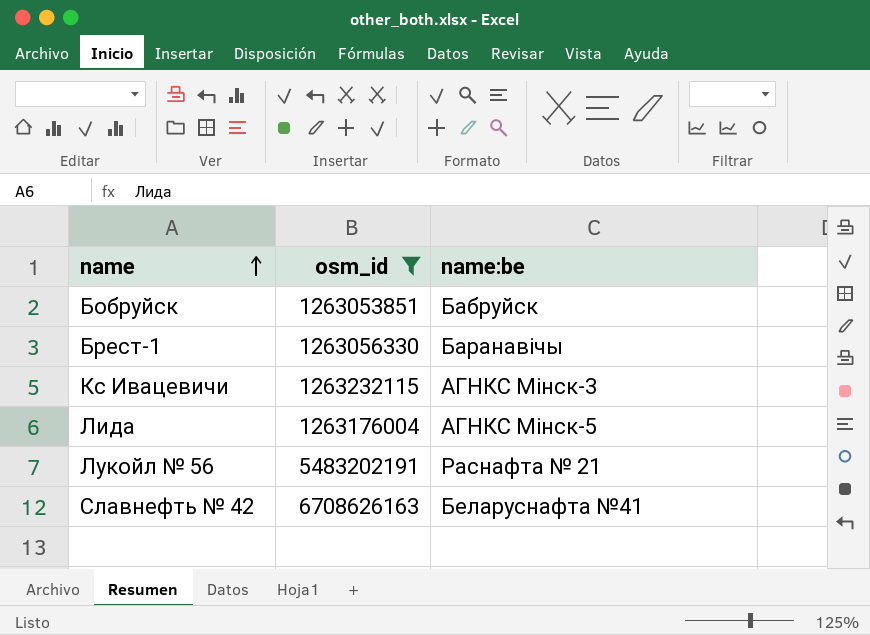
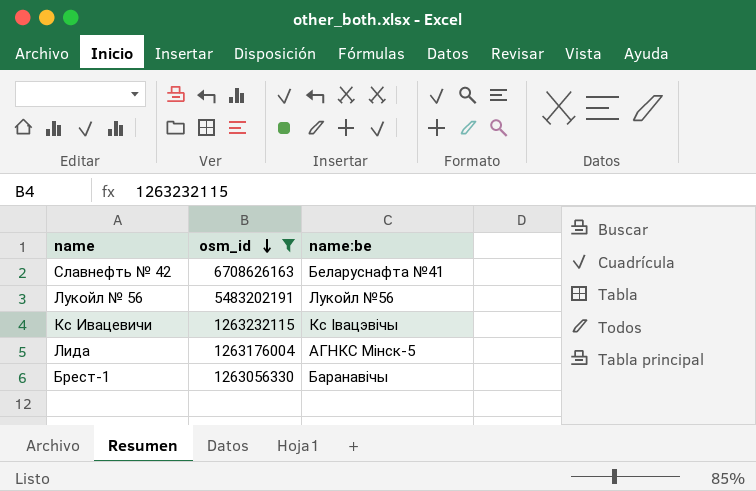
row order: name ascending -> osm_id descending
row Бобруйск: 1263053851 | Бабруйск -> none
Лукойл № 56 | name:be: Раснафта № 21 -> Лукойл №56
Кс Ивацевичи | name:be: АГНКС Мінск-3 -> Кс Івацэвічы

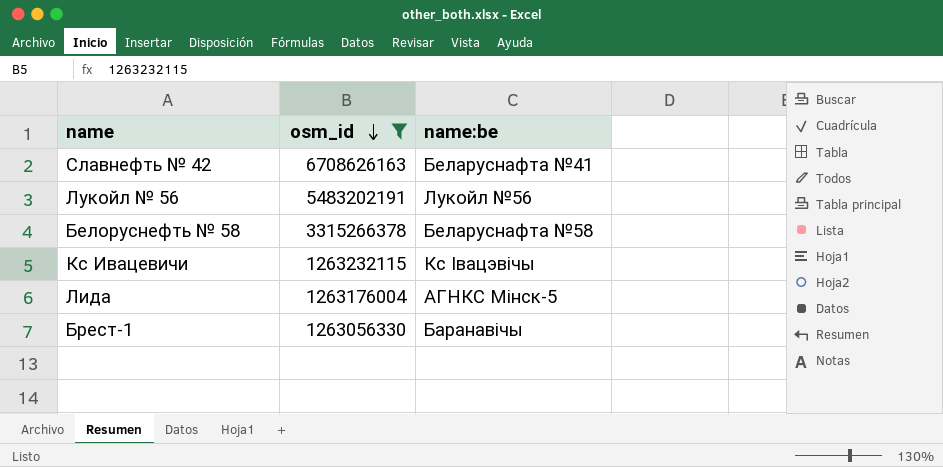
row Белоруснефть № 58: none -> 3315266378 | Беларуснафта №58

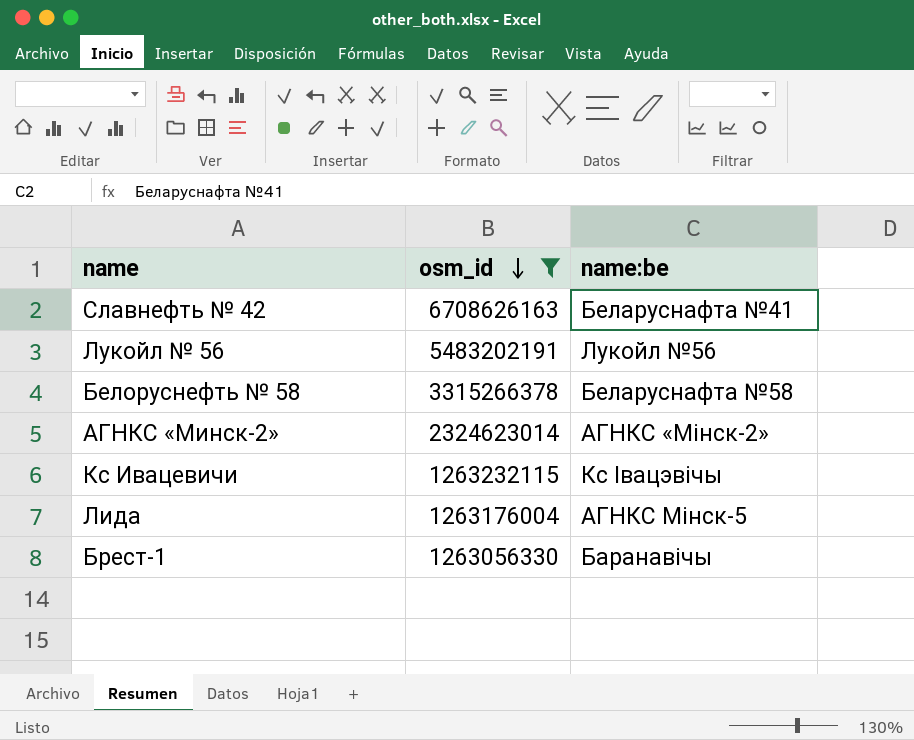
row АГНКС «Минск-2»: none -> 2324623014 | АГНКC «Мінск-2»

